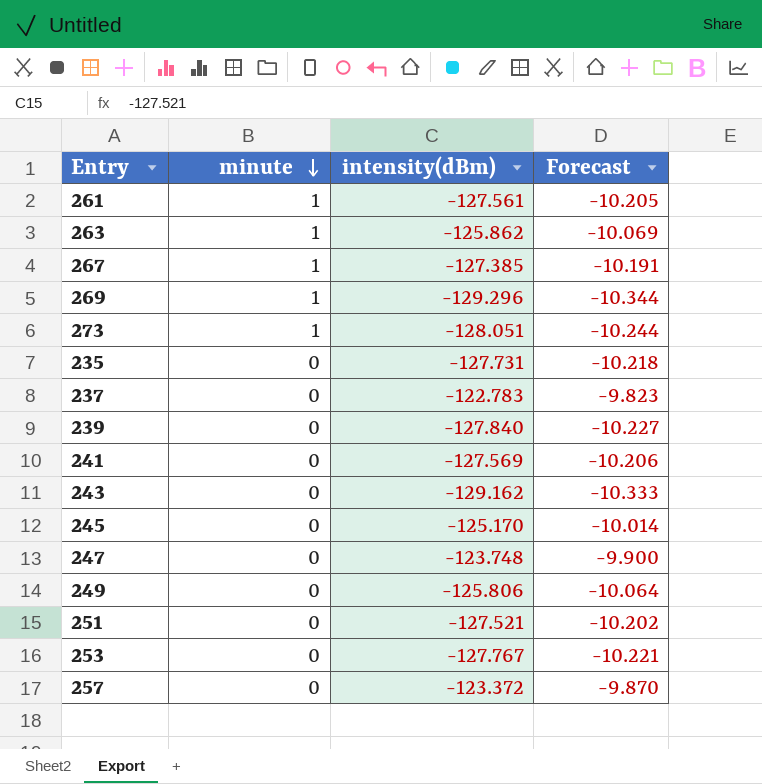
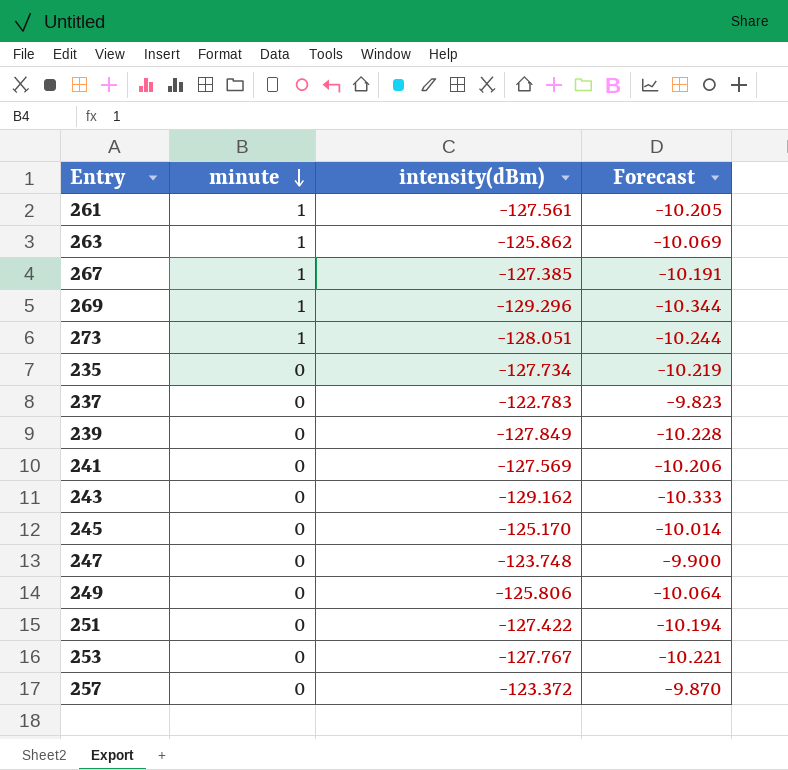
235 | intensity(dBm): -127.731 -> -127.734
235 | Forecast: -10.218 -> -10.219
239 | intensity(dBm): -127.840 -> -127.849
239 | Forecast: -10.227 -> -10.228
251 | intensity(dBm): -127.521 -> -127.422
251 | Forecast: -10.202 -> -10.194

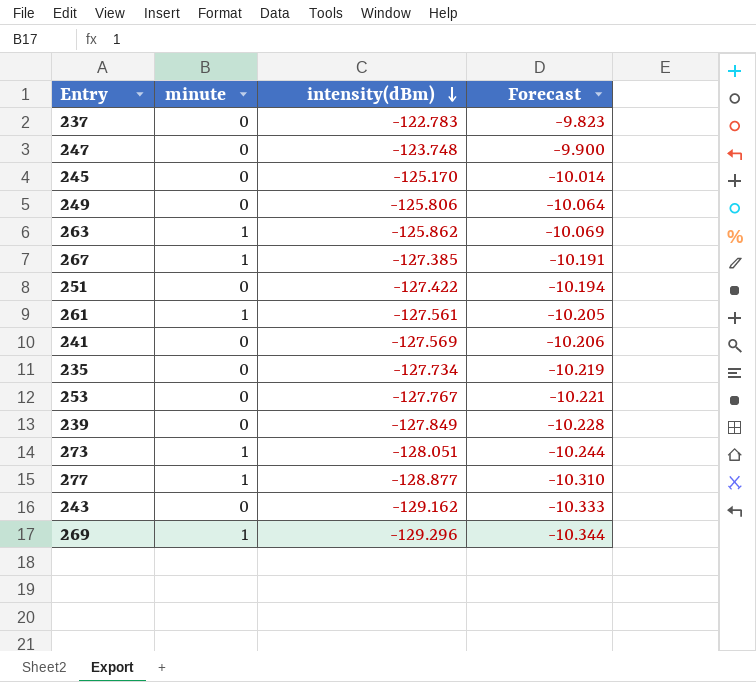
row order: minute descending -> intensity(dBm) descending
row 257: 0 | -123.372 | -9.870 -> none
row 277: none -> 1 | -128.877 | -10.310

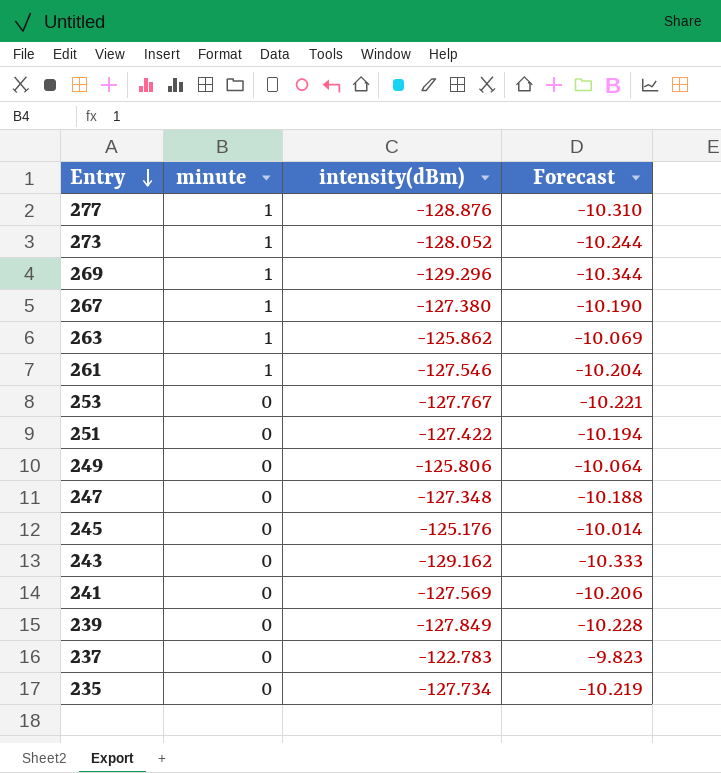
row order: intensity(dBm) descending -> Entry descending
277 | intensity(dBm): -128.877 -> -128.876
273 | intensity(dBm): -128.051 -> -128.052
267 | intensity(dBm): -127.385 -> -127.380
267 | Forecast: -10.191 -> -10.190
261 | intensity(dBm): -127.561 -> -127.546
261 | Forecast: -10.205 -> -10.204
247 | intensity(dBm): -123.748 -> -127.348
247 | Forecast: -9.900 -> -10.188
245 | intensity(dBm): -125.170 -> -125.176

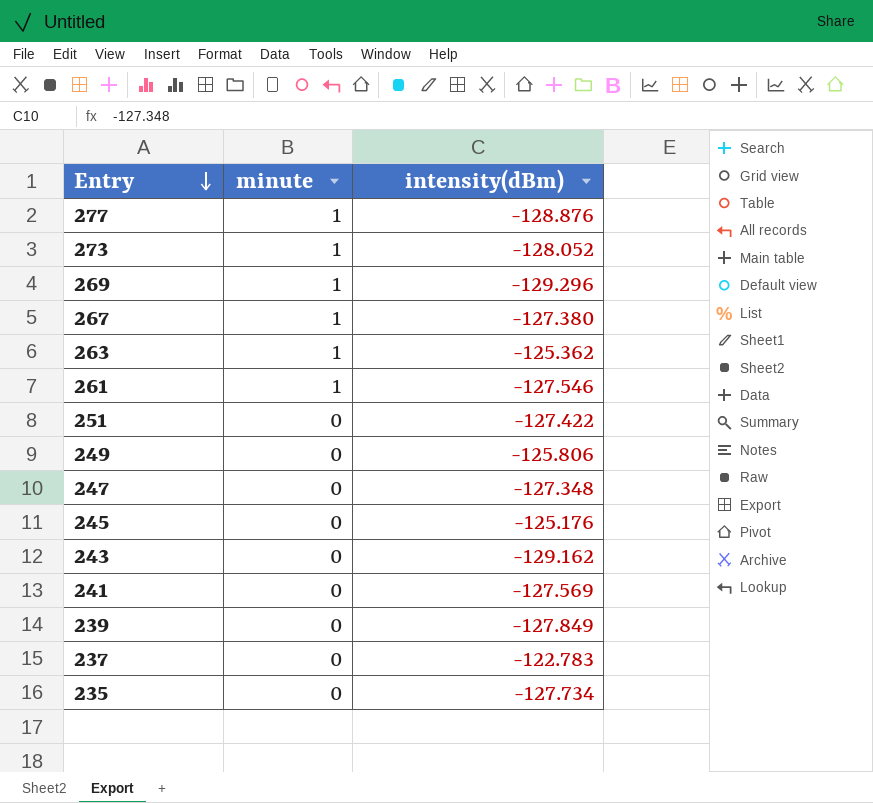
column Forecast | formula: [intensity(dBm)] * 0.08 -> none
row 253: 0 | -127.767 | -10.221 -> none
263 | intensity(dBm): -125.862 -> -125.362

